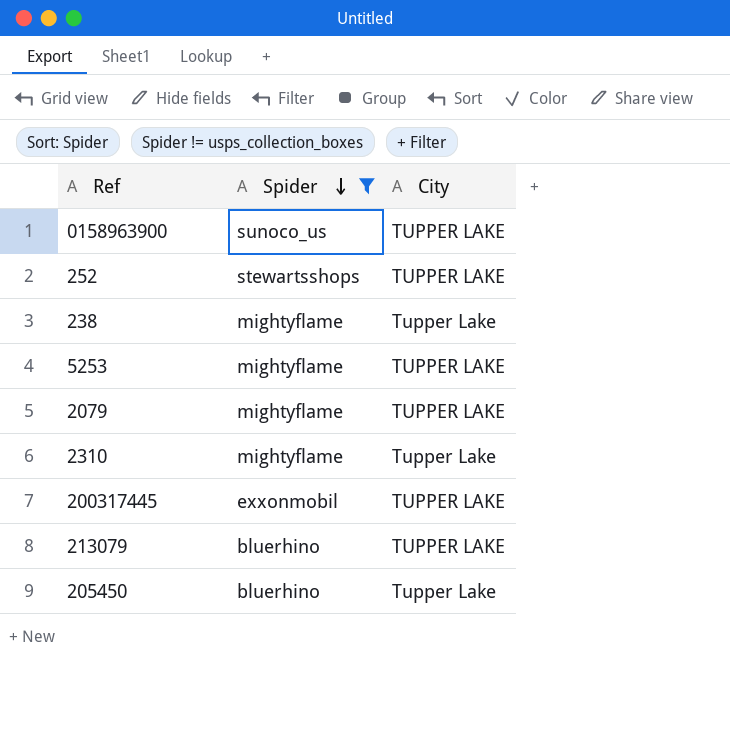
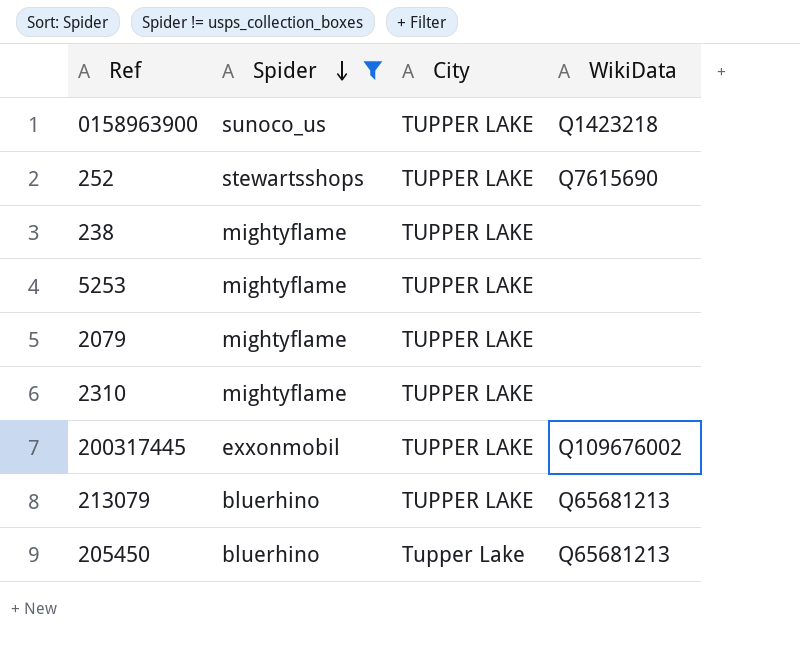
column WikiData | position: none -> 4
238 | City: Tupper Lake -> TUPPER LAKE
2310 | City: Tupper Lake -> TUPPER LAKE

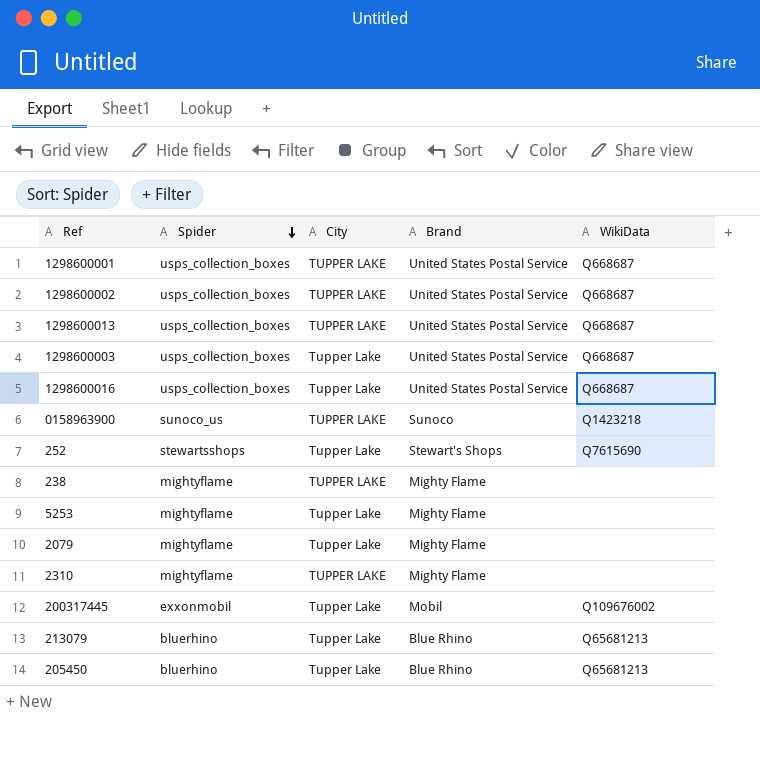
filter: Spider != usps_collection_boxes -> none
column Brand | position: none -> 4
252 | City: TUPPER LAKE -> Tupper Lake
5253 | City: TUPPER LAKE -> Tupper Lake
2079 | City: TUPPER LAKE -> Tupper Lake
200317445 | City: TUPPER LAKE -> Tupper Lake
213079 | City: TUPPER LAKE -> Tupper Lake

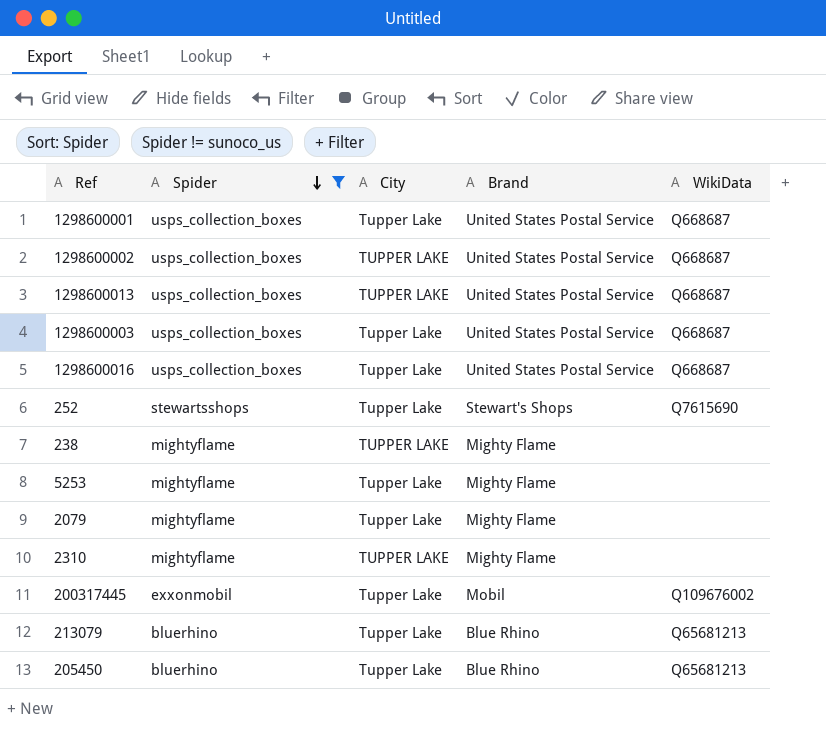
filter: none -> Spider != sunoco_us
1298600001 | City: TUPPER LAKE -> Tupper Lake

